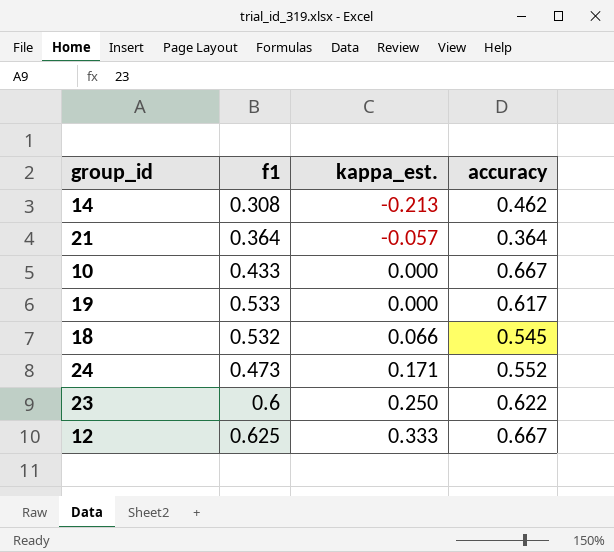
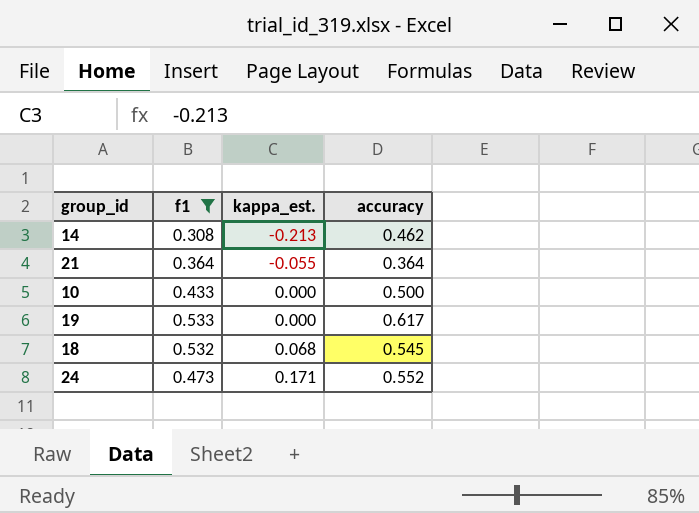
filter: none -> f1 <= 0.533
21 | kappa_est.: -0.057 -> -0.055
10 | accuracy: 0.667 -> 0.500
18 | kappa_est.: 0.066 -> 0.068

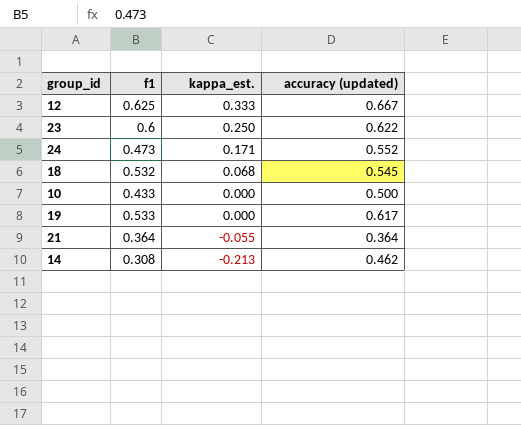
filter: f1 <= 0.533 -> none
row order: kappa_est. ascending -> kappa_est. descending
column name: accuracy -> accuracy (updated)

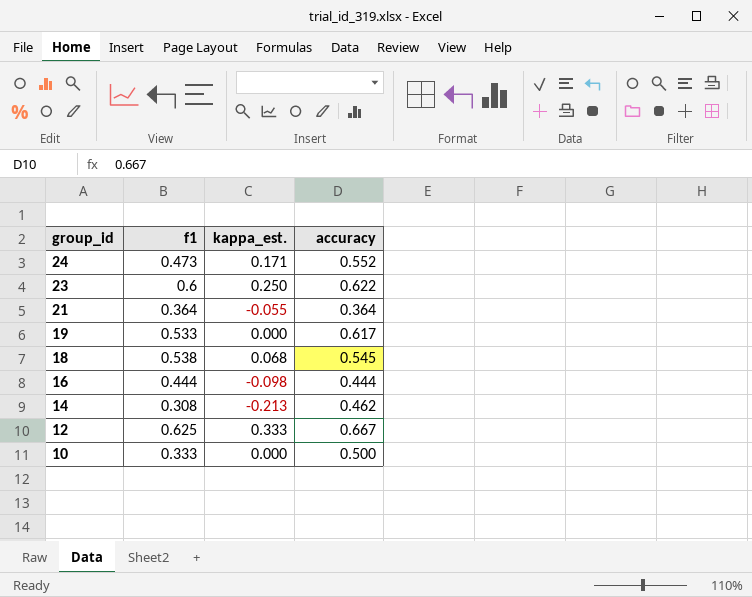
row order: kappa_est. descending -> group_id descending
column name: accuracy (updated) -> accuracy
18 | f1: 0.532 -> 0.538
row 16: none -> 0.444 | -0.098 | 0.444
10 | f1: 0.433 -> 0.333

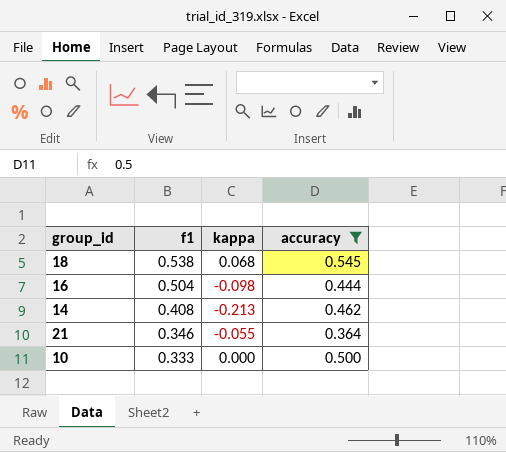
filter: none -> accuracy <= 0.545
row order: group_id descending -> f1 descending
column name: kappa_est. -> kappa
16 | f1: 0.444 -> 0.504
14 | f1: 0.308 -> 0.408
21 | f1: 0.364 -> 0.346

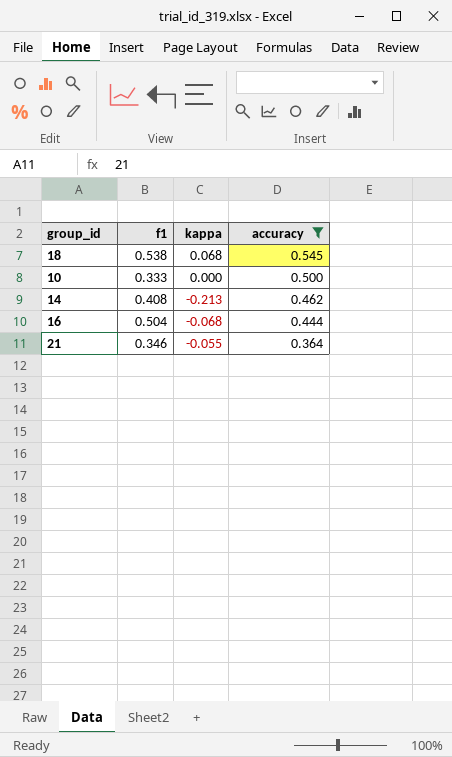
row order: f1 descending -> accuracy descending
16 | kappa: -0.098 -> -0.068

